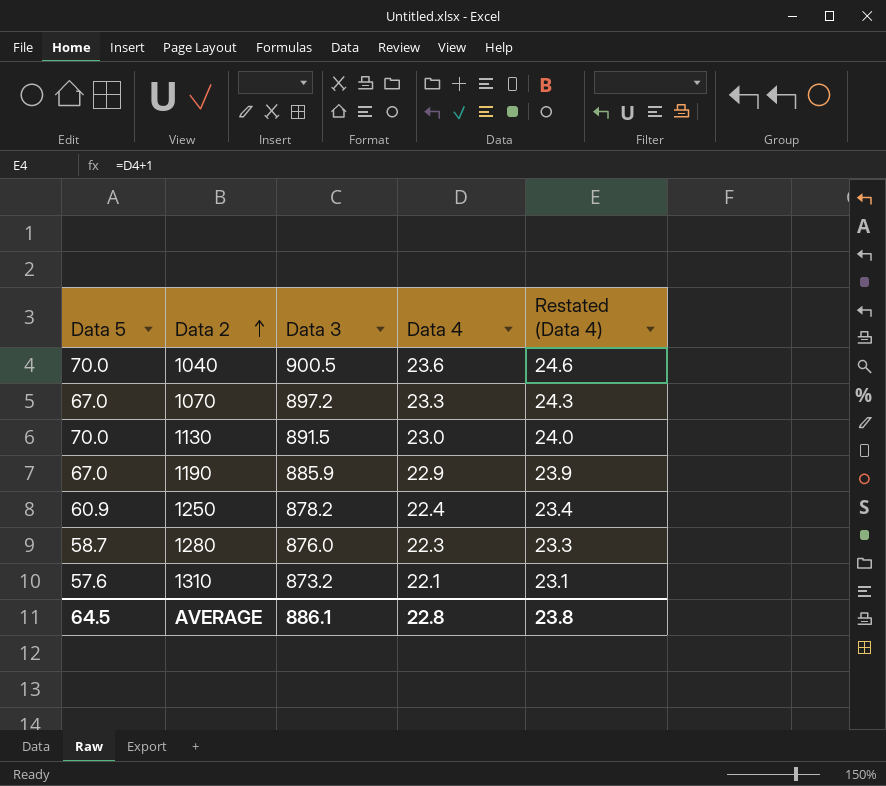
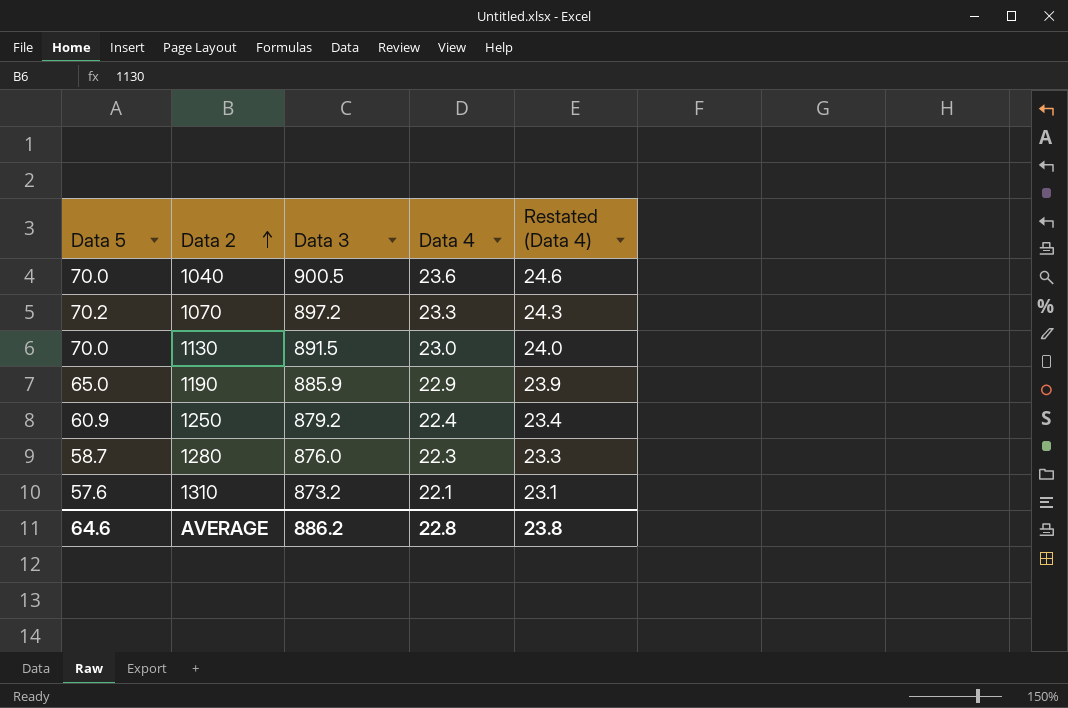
1070 | Data 5: 67.0 -> 70.2
1190 | Data 5: 67.0 -> 65.0
1250 | Data 3: 878.2 -> 879.2
AVERAGE | Data 5: 64.5 -> 64.6
AVERAGE | Data 3: 886.1 -> 886.2

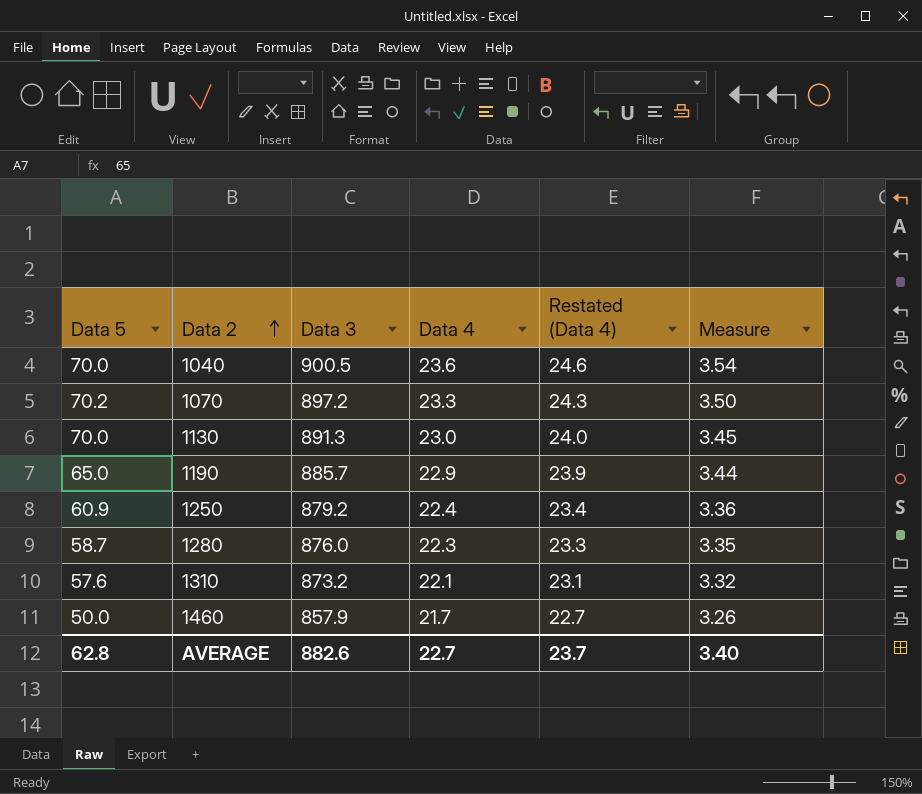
column Measure | formula: none -> [Data 4] * 0.15
1130 | Data 3: 891.5 -> 891.3
1190 | Data 3: 885.9 -> 885.7
row 1460: none -> 50.0 | 857.9 | 21.7 | 22.7 | 3.26
AVERAGE | Data 5: 64.6 -> 62.8
AVERAGE | Data 3: 886.2 -> 882.6
AVERAGE | Data 4: 22.8 -> 22.7
AVERAGE | Restated (Data 4): 23.8 -> 23.7

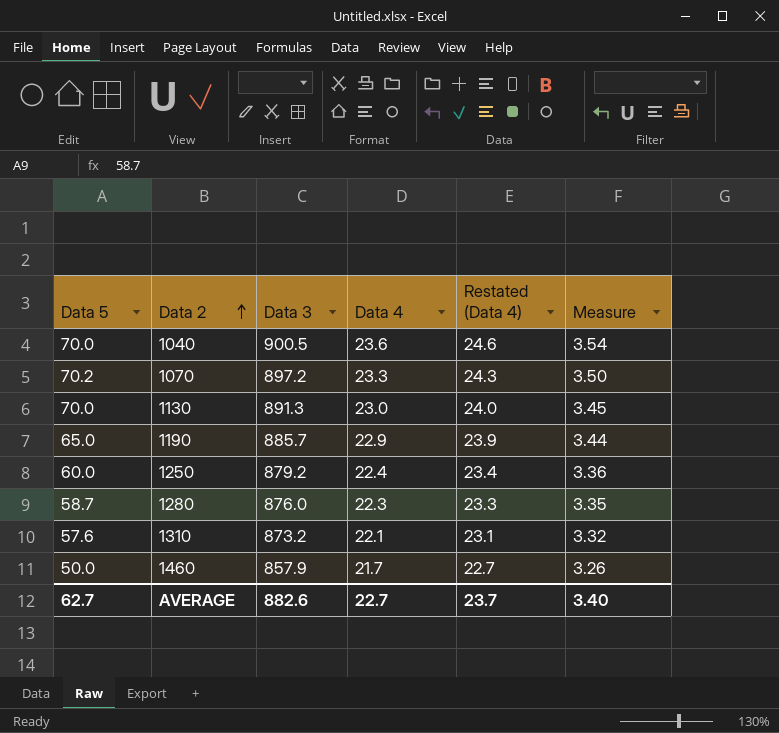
1250 | Data 5: 60.9 -> 60.0
AVERAGE | Data 5: 62.8 -> 62.7

